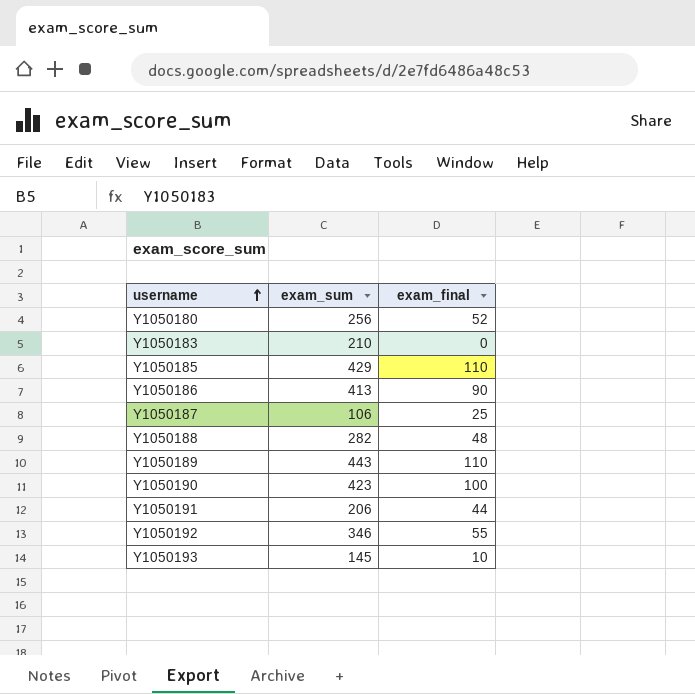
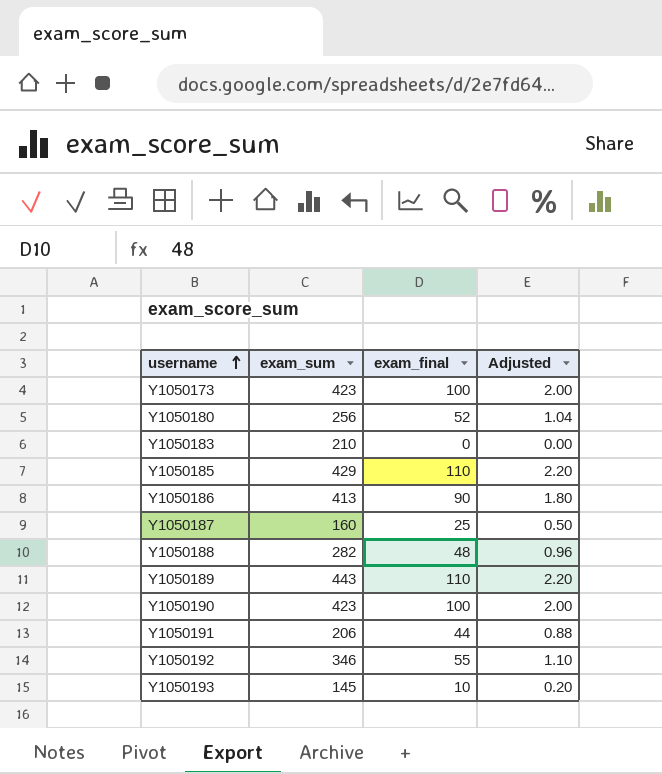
column Adjusted | formula: none -> [exam_final] * 0.02
row Y1050173: none -> 423 | 100 | 2.00
Y1050187 | exam_sum: 106 -> 160

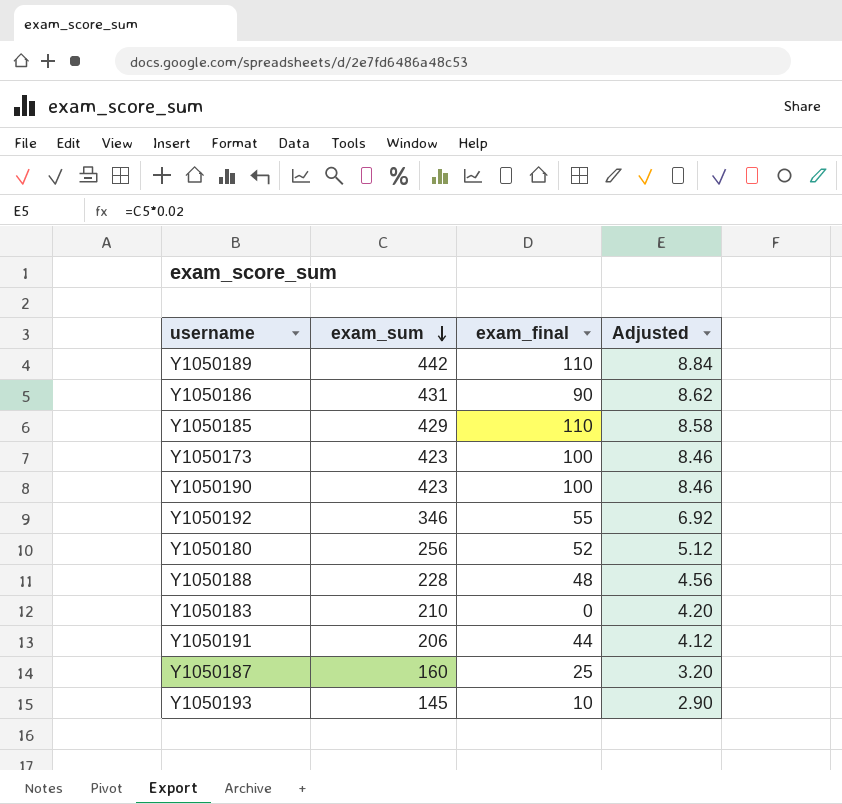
row order: username ascending -> exam_sum descending
column Adjusted | formula: [exam_final] * 0.02 -> [exam_sum] * 0.02
Y1050189 | exam_sum: 443 -> 442
Y1050186 | exam_sum: 413 -> 431
Y1050188 | exam_sum: 282 -> 228

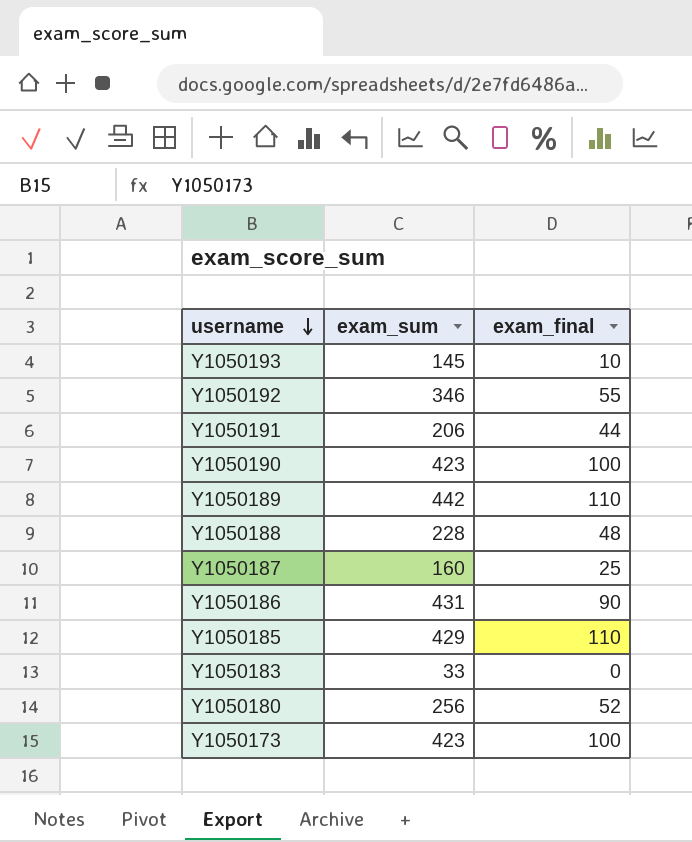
row order: exam_sum descending -> username descending
column Adjusted | formula: [exam_sum] * 0.02 -> none
Y1050183 | exam_sum: 210 -> 33

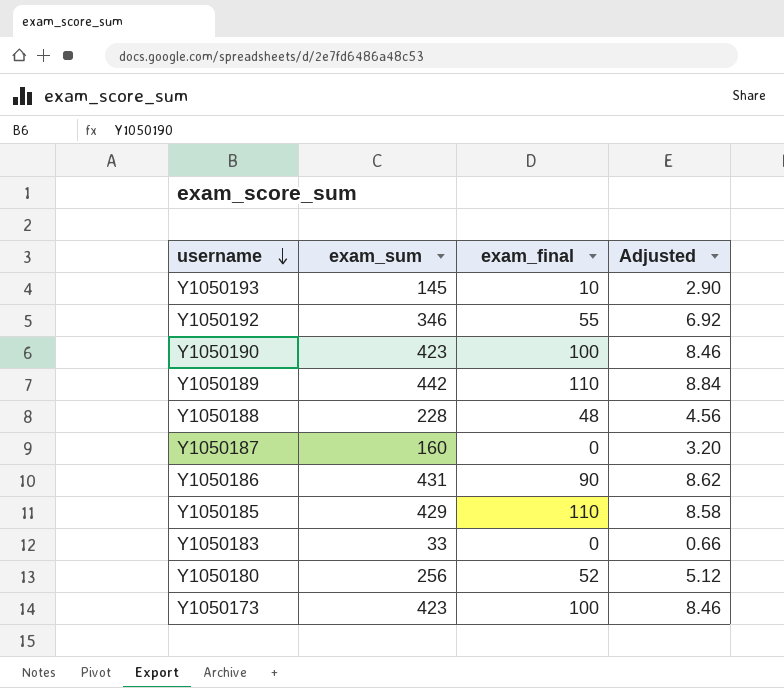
column Adjusted | formula: none -> [exam_sum] * 0.02
row Y1050191: 206 | 44 -> none
Y1050187 | exam_final: 25 -> 0

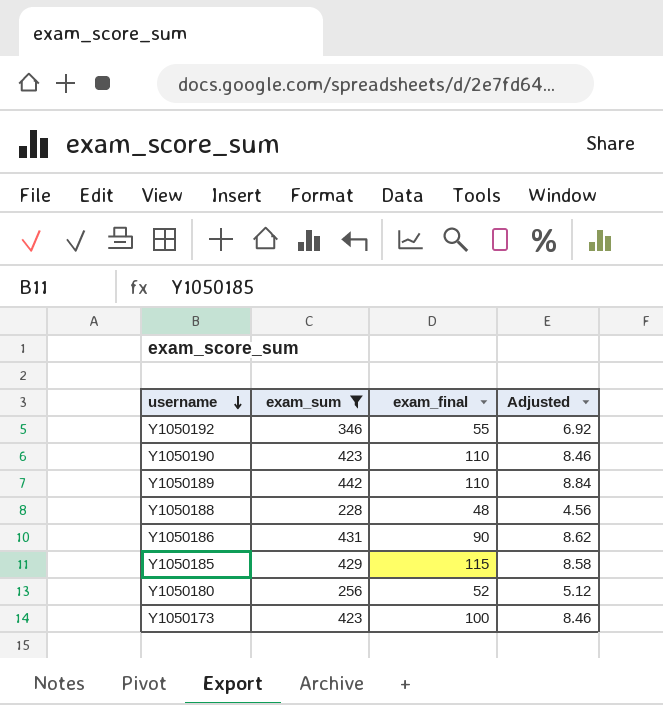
filter: none -> exam_sum >= 228
Y1050190 | exam_final: 100 -> 110
Y1050185 | exam_final: 110 -> 115

